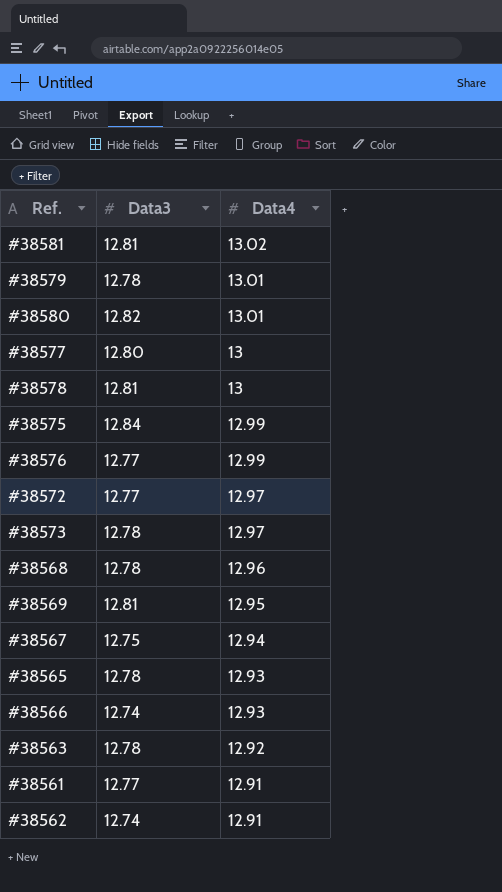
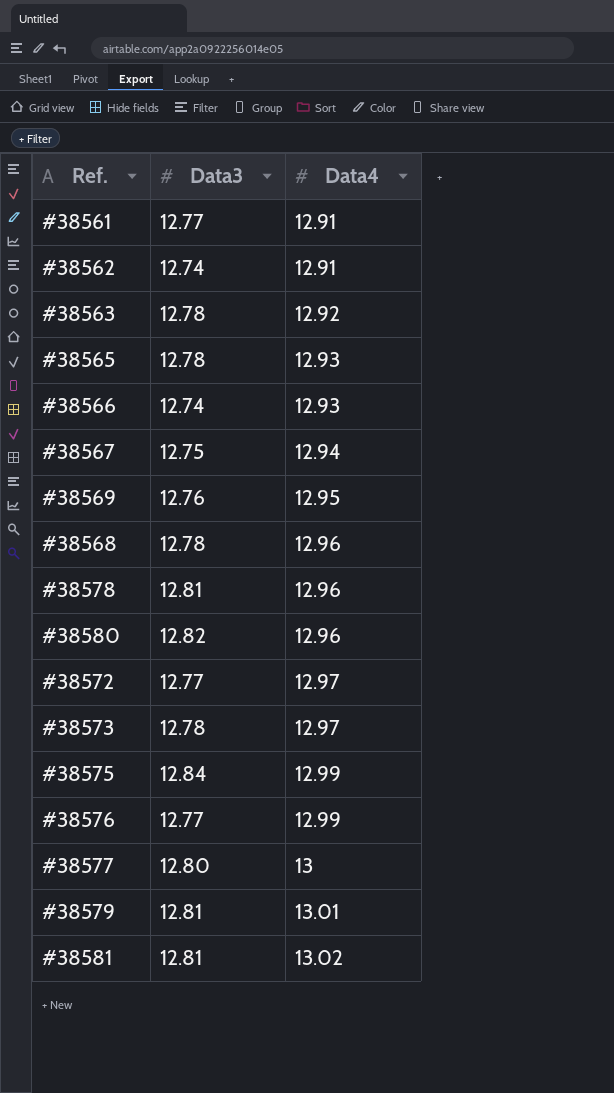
row order: Data4 descending -> Data4 ascending
#38569 | Data3: 12.81 -> 12.76
#38578 | Data4: 13 -> 12.96
#38580 | Data4: 13.01 -> 12.96
#38579 | Data3: 12.78 -> 12.81

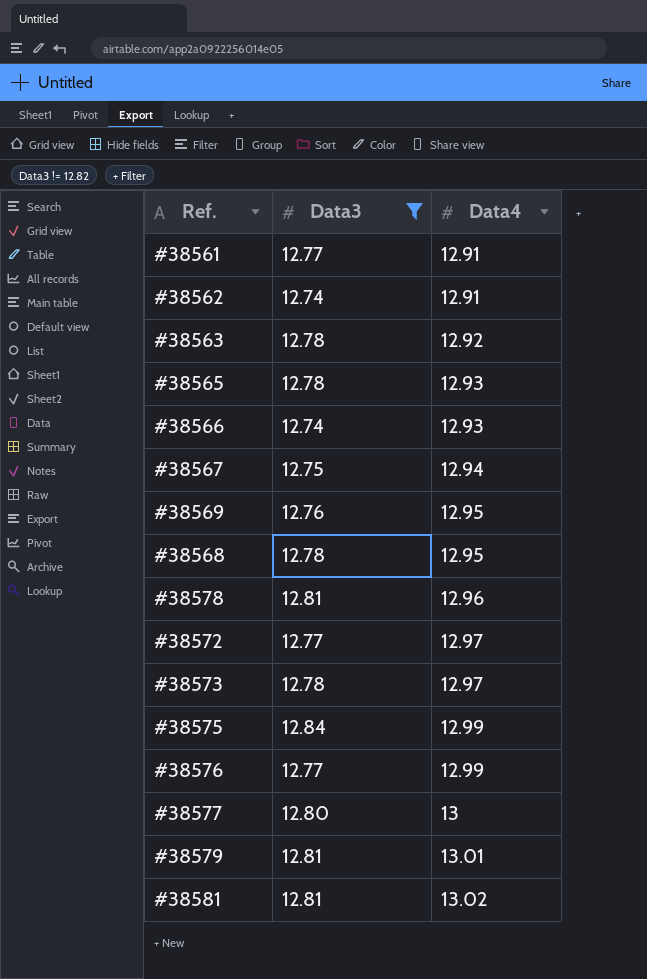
filter: none -> Data3 != 12.82
#38568 | Data4: 12.96 -> 12.95

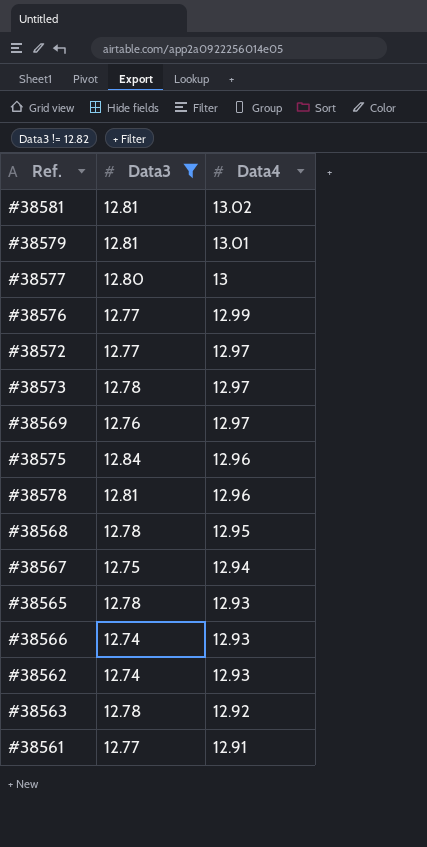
row order: Data4 ascending -> Data4 descending
#38569 | Data4: 12.95 -> 12.97
#38575 | Data4: 12.99 -> 12.96
#38562 | Data4: 12.91 -> 12.93

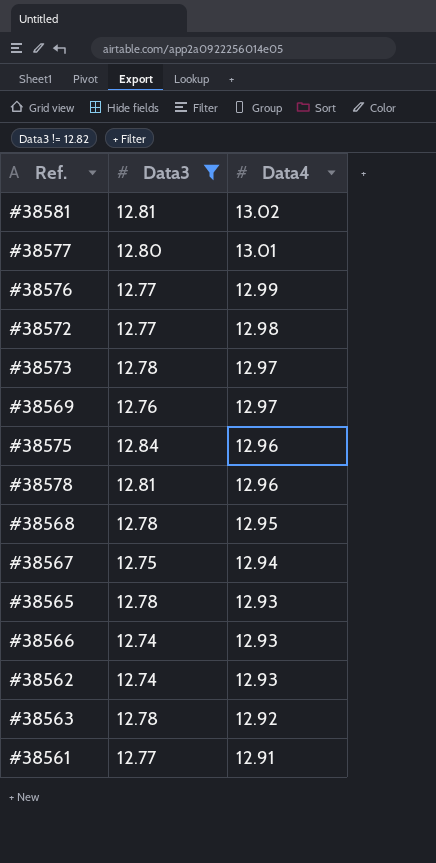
row #38579: 12.81 | 13.01 -> none
#38577 | Data4: 13 -> 13.01
#38572 | Data4: 12.97 -> 12.98

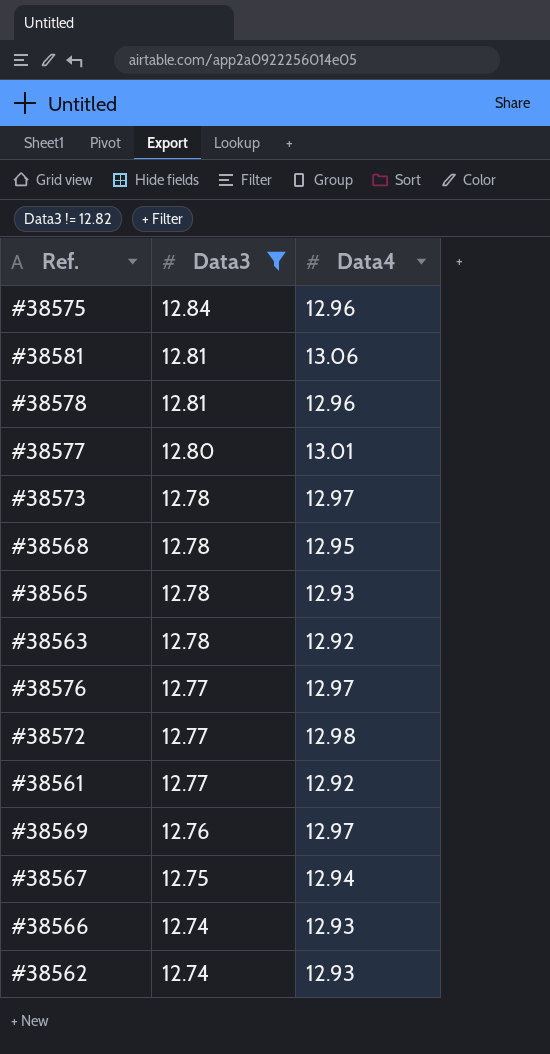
row order: Data4 descending -> Data3 descending
#38581 | Data4: 13.02 -> 13.06
#38576 | Data4: 12.99 -> 12.97
#38561 | Data4: 12.91 -> 12.92

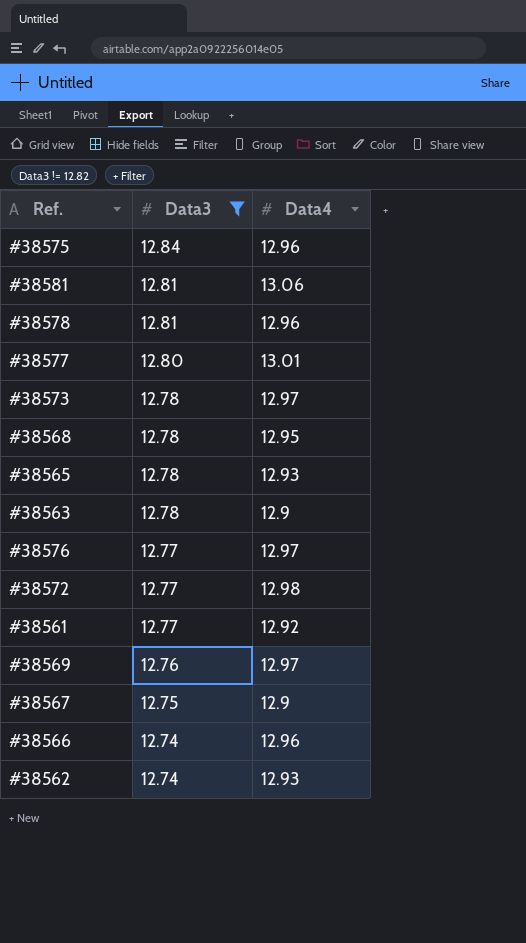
#38563 | Data4: 12.92 -> 12.9
#38567 | Data4: 12.94 -> 12.9
#38566 | Data4: 12.93 -> 12.96

